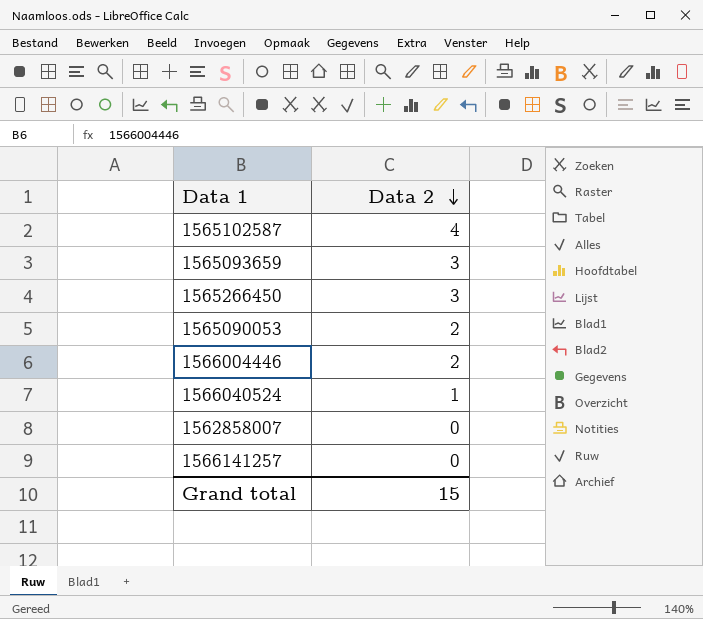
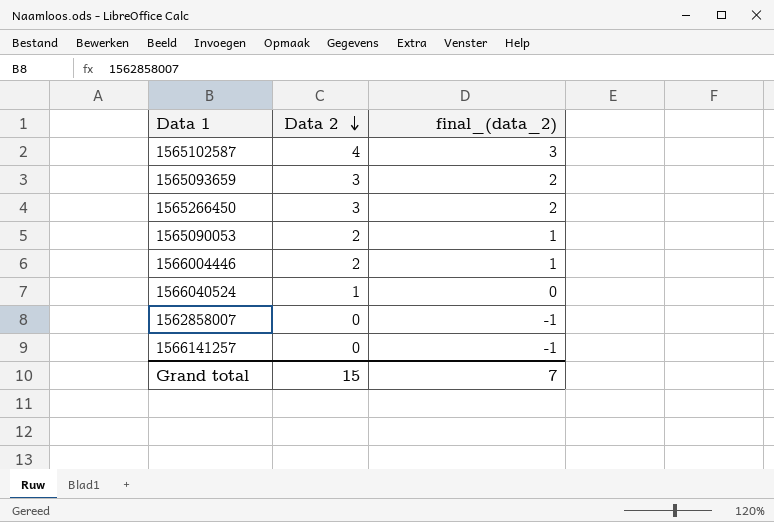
column final_(data_2) | formula: none -> [Data 2] - 1

